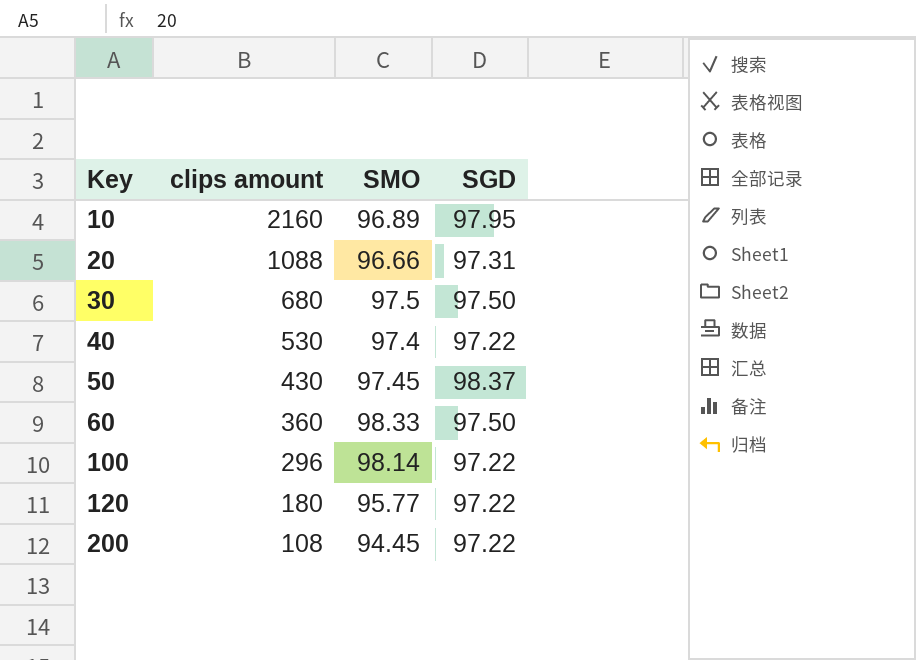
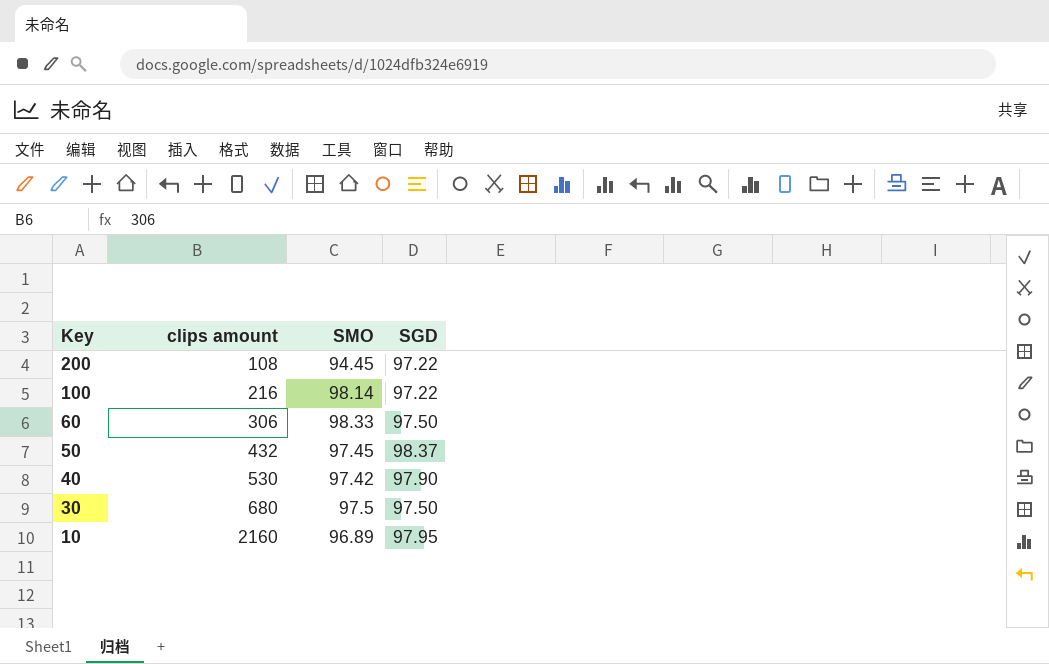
row order: Key ascending -> Key descending
row 20: 1088 | 96.66 | 97.31 -> none
row 120: 180 | 95.77 | 97.22 -> none
100 | clips amount: 296 -> 216
60 | clips amount: 360 -> 306
50 | clips amount: 430 -> 432
40 | SMO: 97.4 -> 97.42
40 | SGD: 97.22 -> 97.90

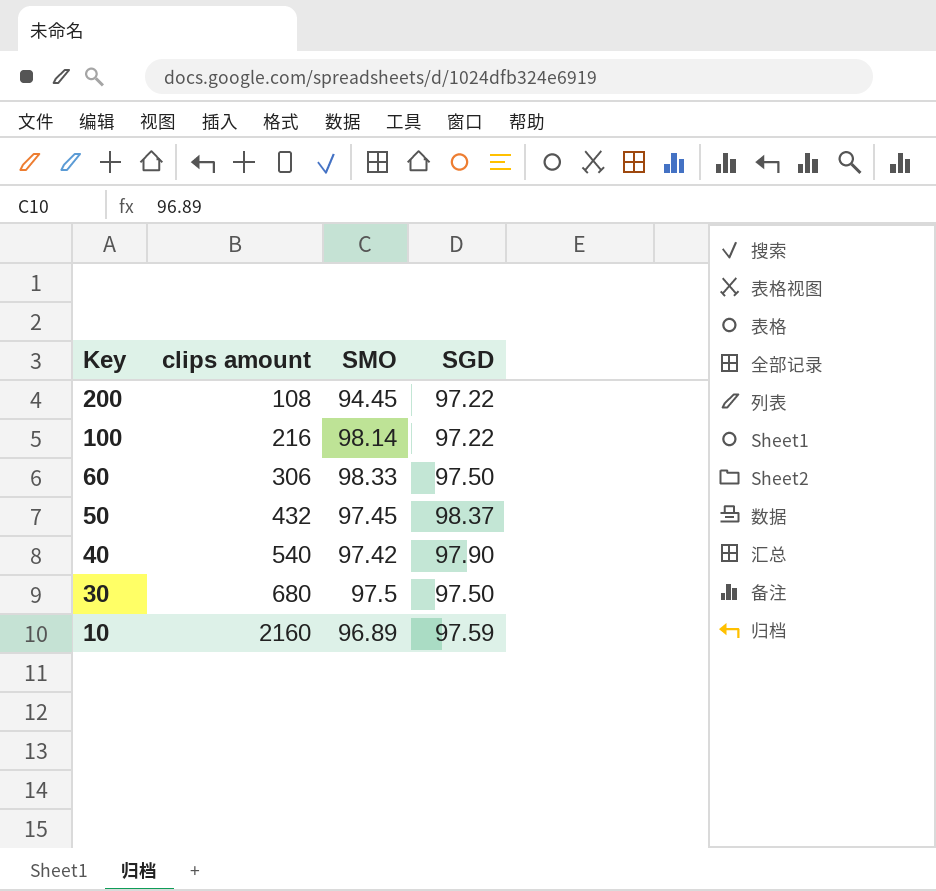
40 | clips amount: 530 -> 540
10 | SGD: 97.95 -> 97.59

